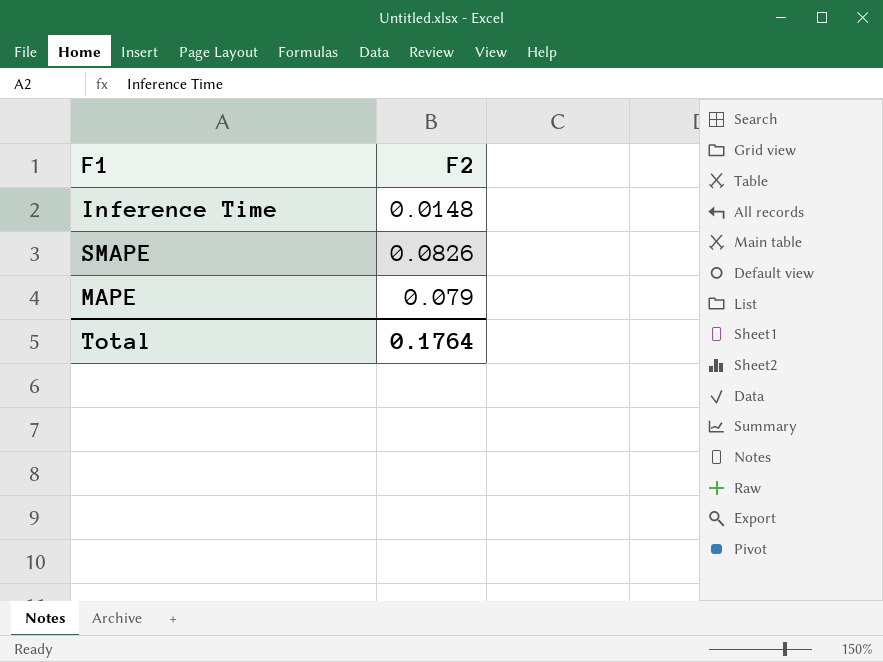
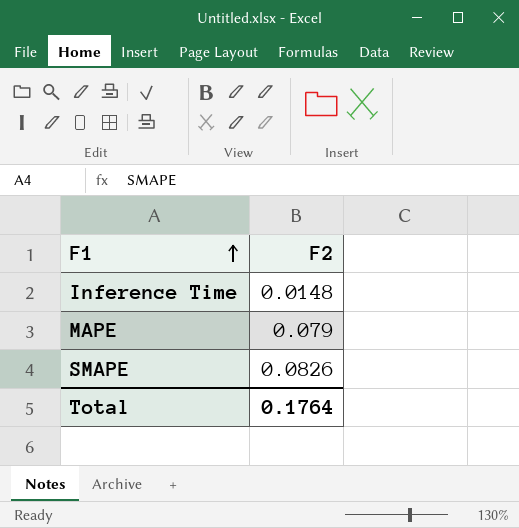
row order: none -> F1 ascending

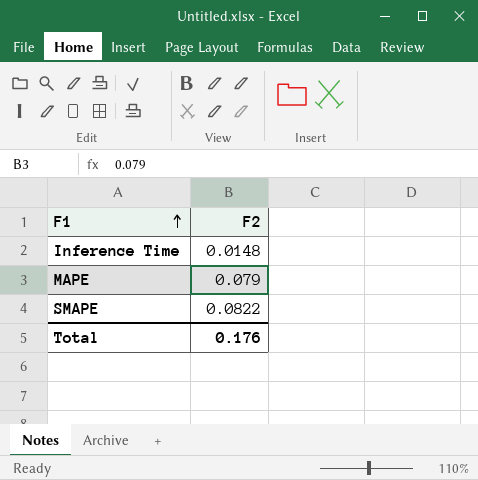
SMAPE | F2: 0.0826 -> 0.0822
Total | F2: 0.1764 -> 0.176

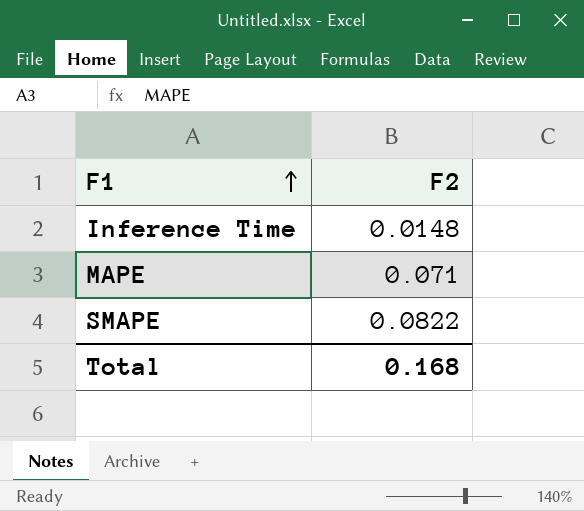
MAPE | F2: 0.079 -> 0.071
Total | F2: 0.176 -> 0.168

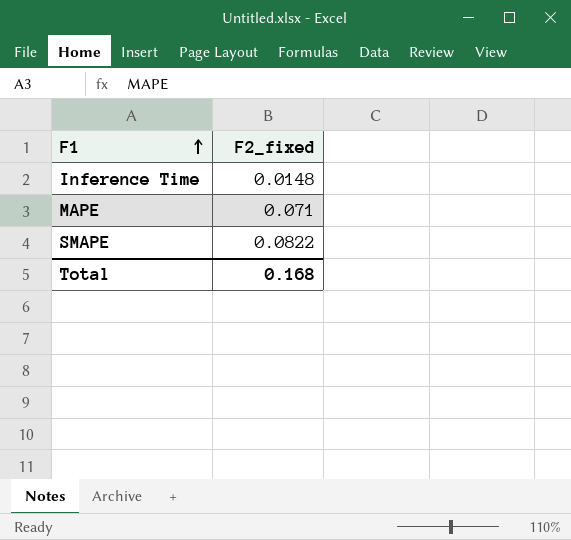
column name: F2 -> F2_fixed

